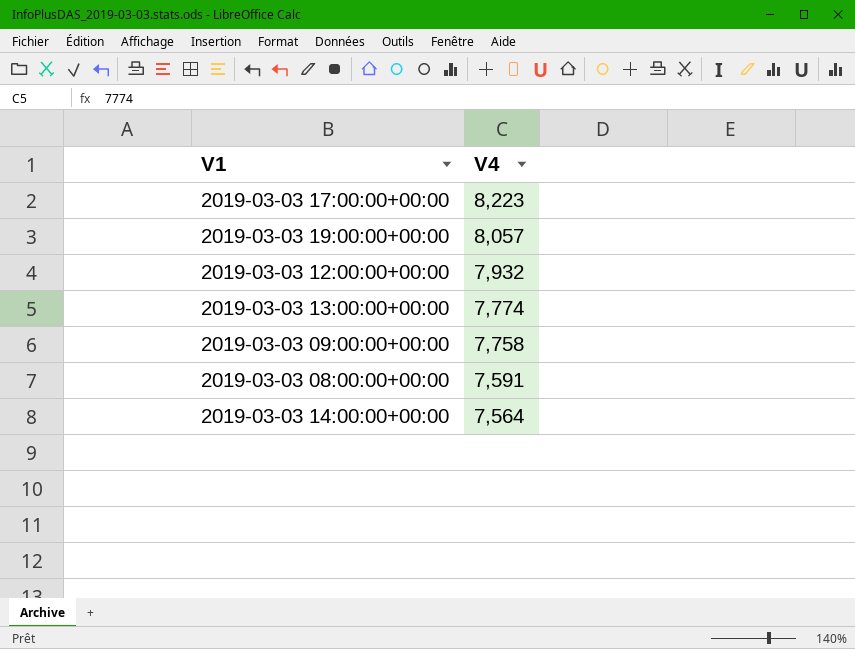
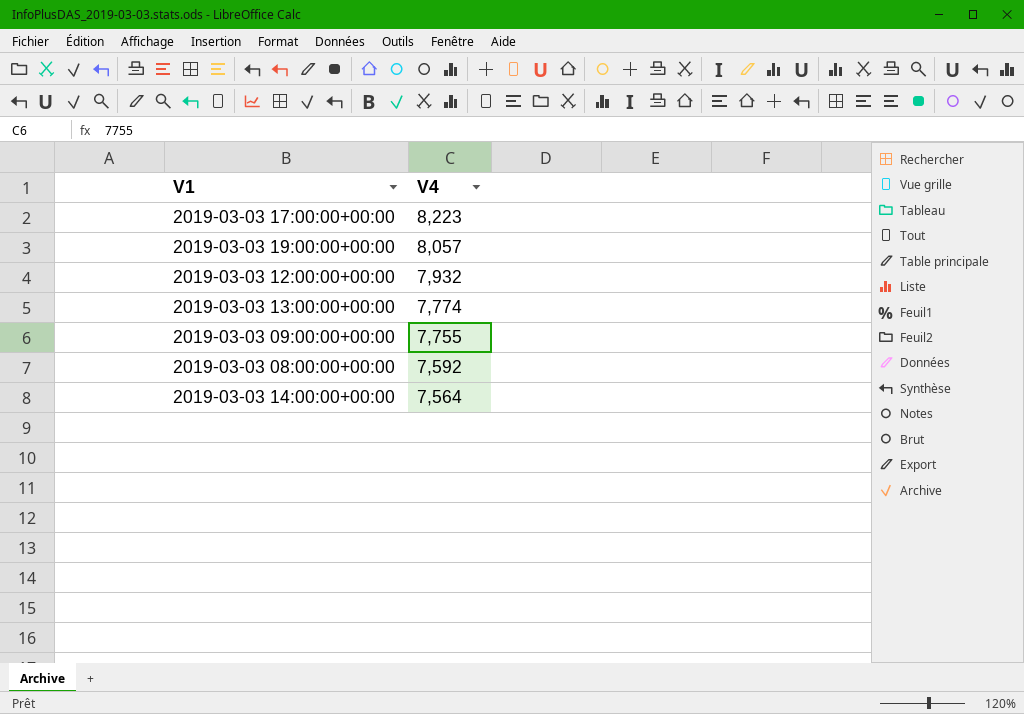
2019-03-03 09:00:00+00:00 | V4: 7,758 -> 7,755
2019-03-03 08:00:00+00:00 | V4: 7,591 -> 7,592

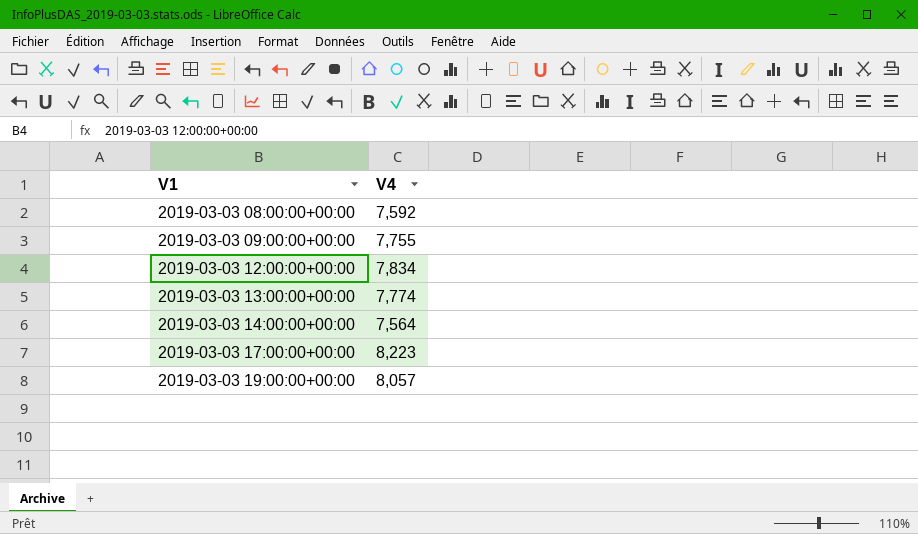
row order: V4 descending -> V1 ascending
2019-03-03 12:00:00+00:00 | V4: 7,932 -> 7,834

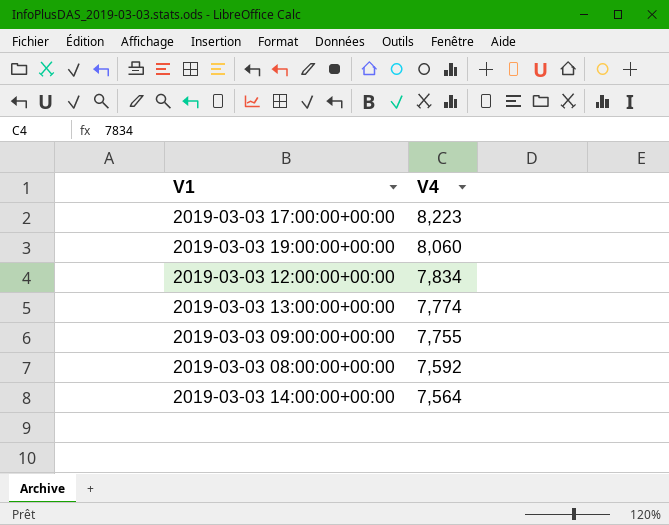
row order: V1 ascending -> V4 descending
2019-03-03 19:00:00+00:00 | V4: 8,057 -> 8,060

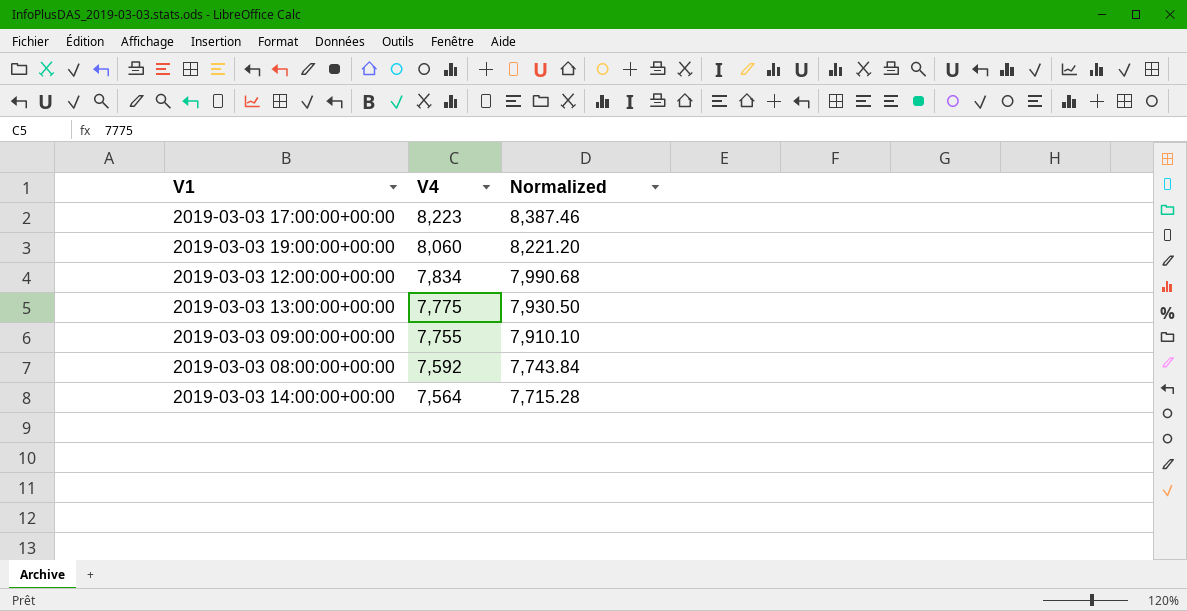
column Normalized | formula: none -> [V4] * 1.02
2019-03-03 13:00:00+00:00 | V4: 7,774 -> 7,775

